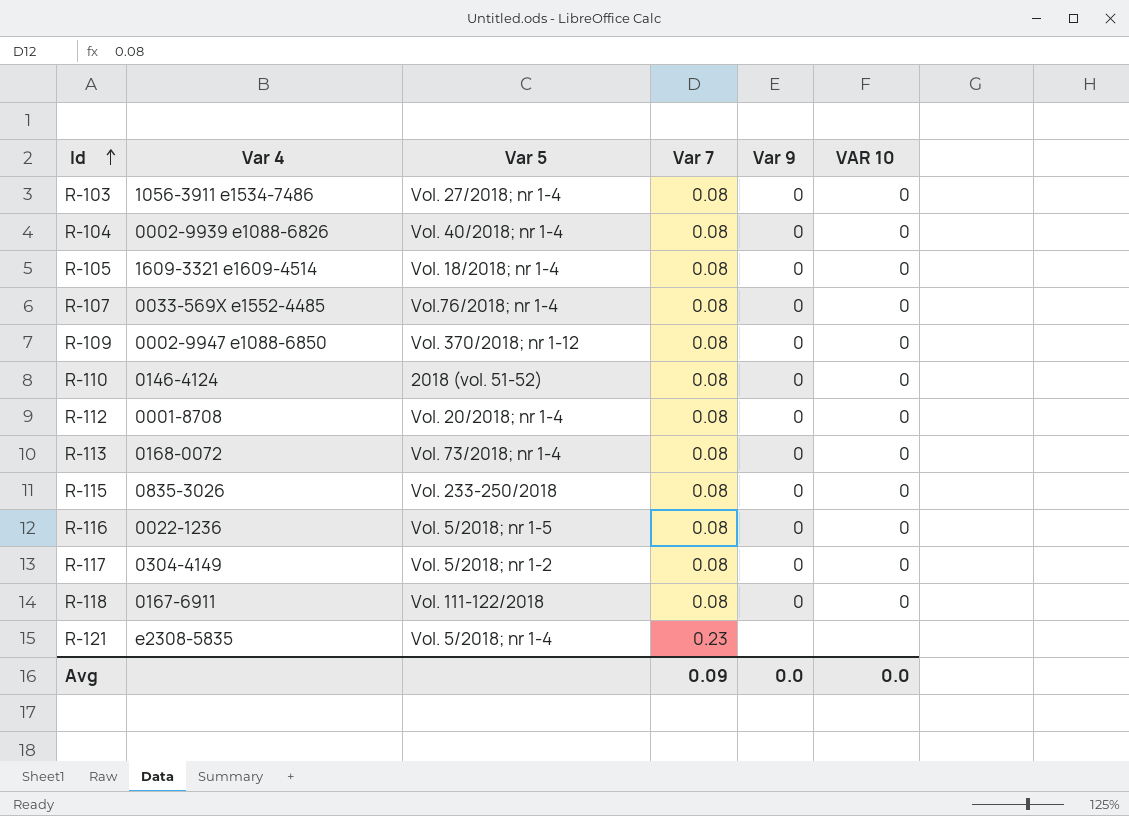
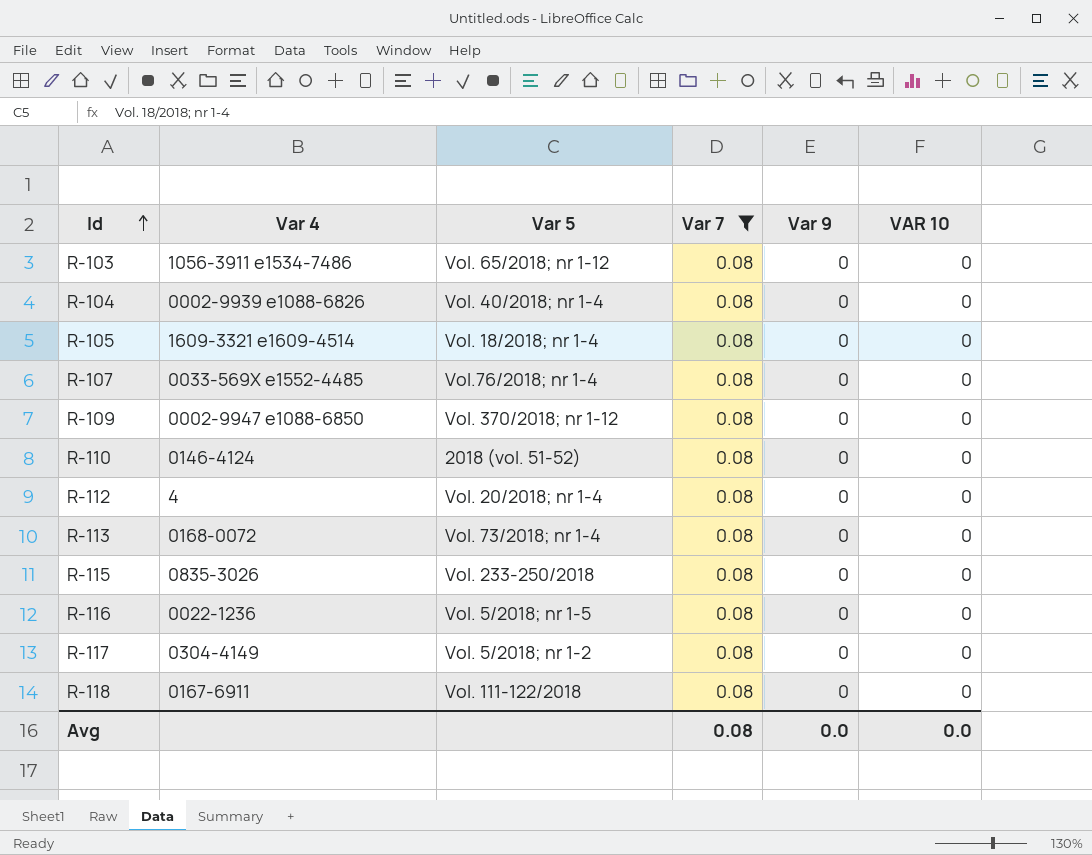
filter: none -> Var 7 = 0.08
R-103 | Var 5: Vol. 27/2018; nr 1-4 -> Vol. 65/2018; nr 1-12
R-112 | Var 4: 0001-8708 -> 4
Avg | Var 7: 0.09 -> 0.08

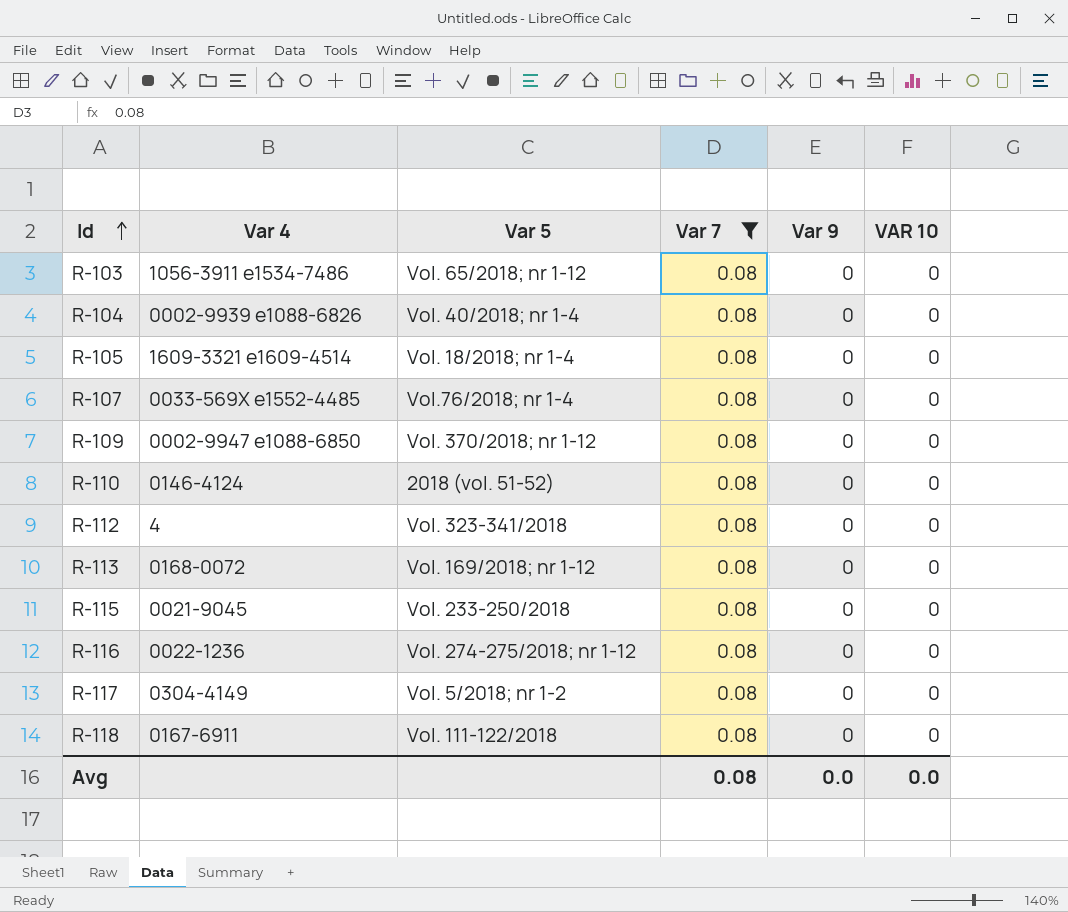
R-112 | Var 5: Vol. 20/2018; nr 1-4 -> Vol. 323-341/2018
R-113 | Var 5: Vol. 73/2018; nr 1-4 -> Vol. 169/2018; nr 1-12
R-115 | Var 4: 0835-3026 -> 0021-9045
R-116 | Var 5: Vol. 5/2018; nr 1-5 -> Vol. 274-275/2018; nr 1-12

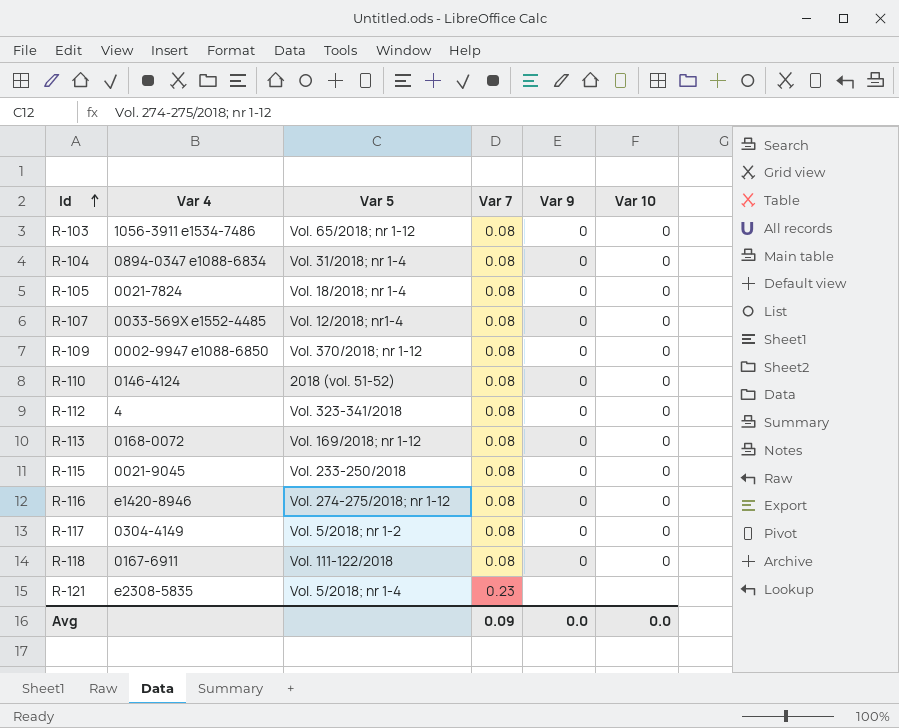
filter: Var 7 = 0.08 -> none
column name: VAR 10 -> Var 10
R-104 | Var 4: 0002-9939 e1088-6826 -> 0894-0347 e1088-6834
R-104 | Var 5: Vol. 40/2018; nr 1-4 -> Vol. 31/2018; nr 1-4
R-105 | Var 4: 1609-3321 e1609-4514 -> 0021-7824
R-107 | Var 5: Vol.76/2018; nr 1-4 -> Vol. 12/2018; nr1-4
R-116 | Var 4: 0022-1236 -> e1420-8946
Avg | Var 7: 0.08 -> 0.09

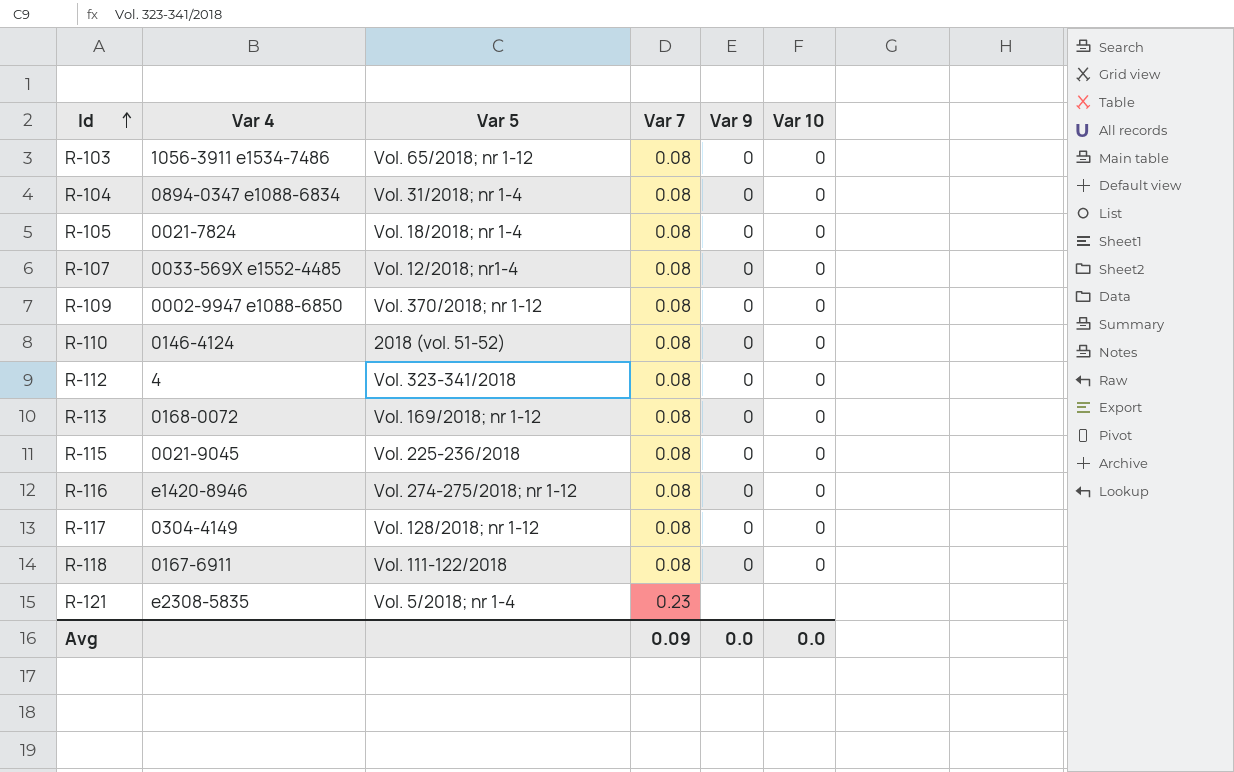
R-115 | Var 5: Vol. 233-250/2018 -> Vol. 225-236/2018
R-117 | Var 5: Vol. 5/2018; nr 1-2 -> Vol. 128/2018; nr 1-12

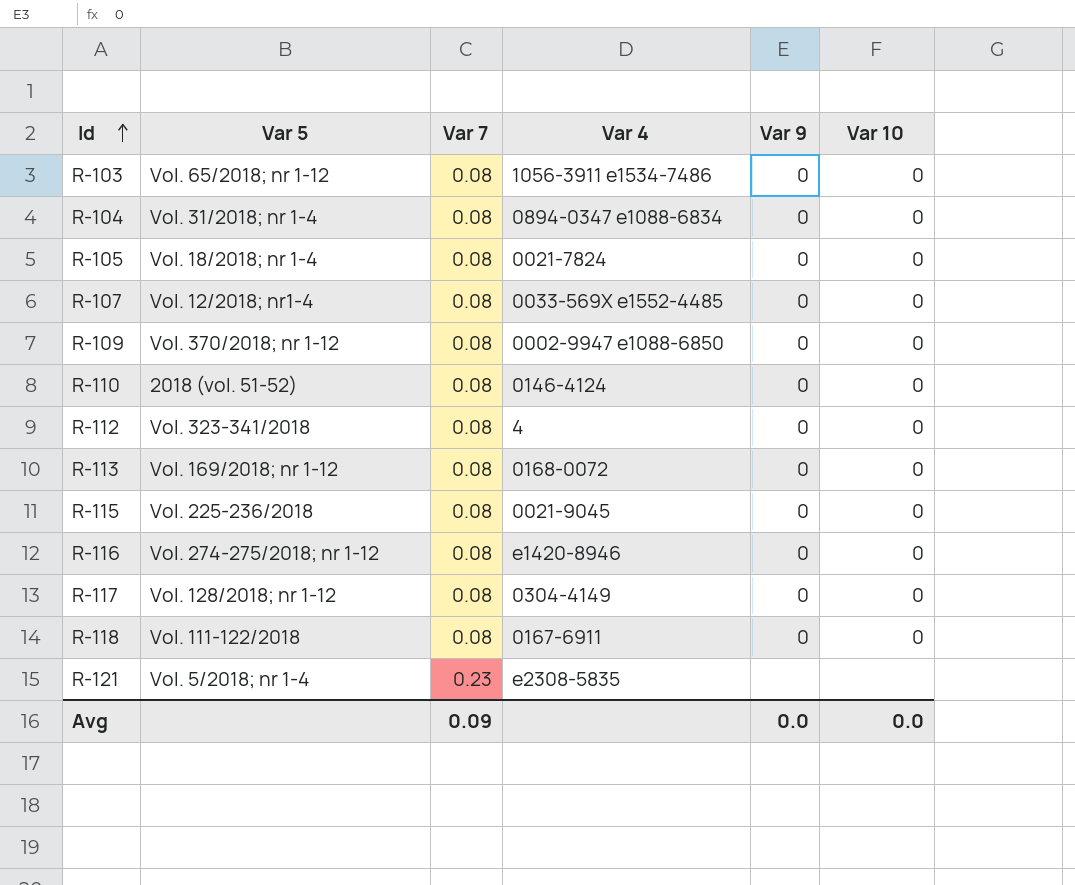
column Var 4 | position: 2 -> 4

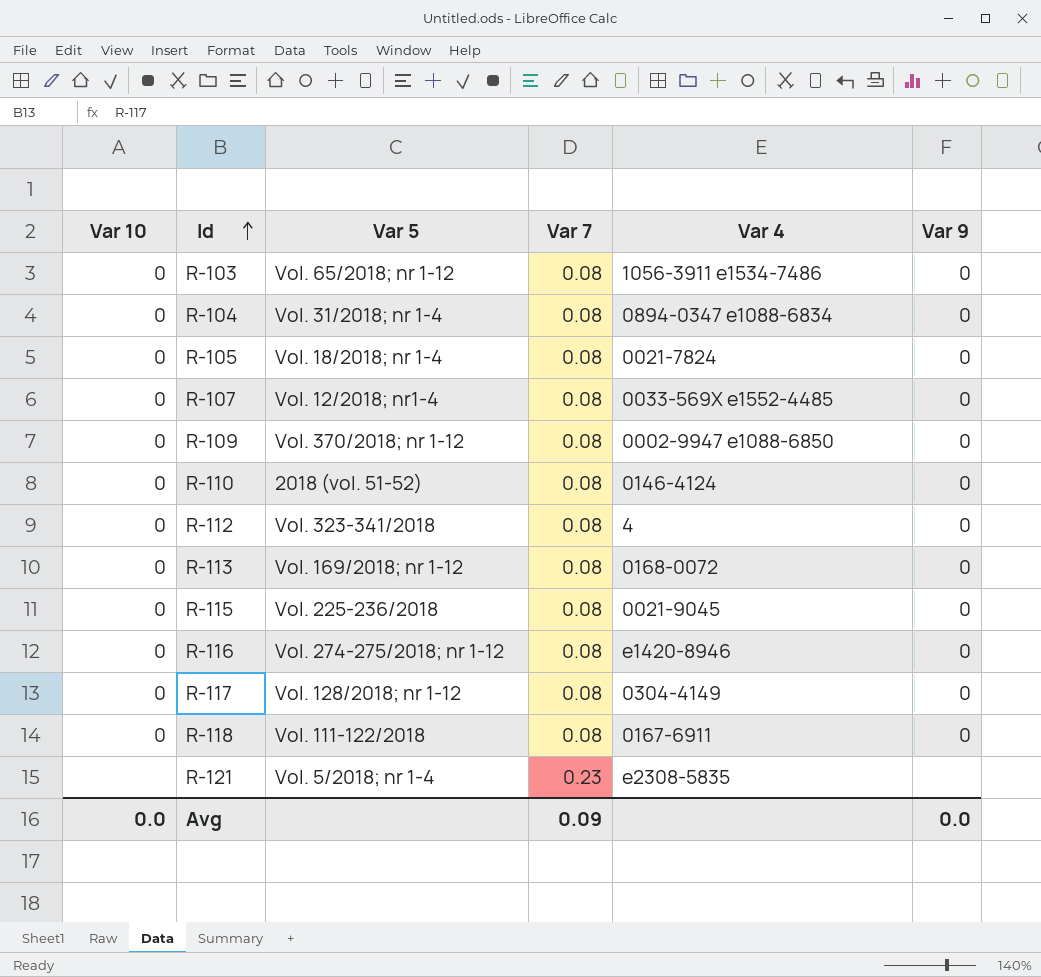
column Var 10 | position: 6 -> 1

